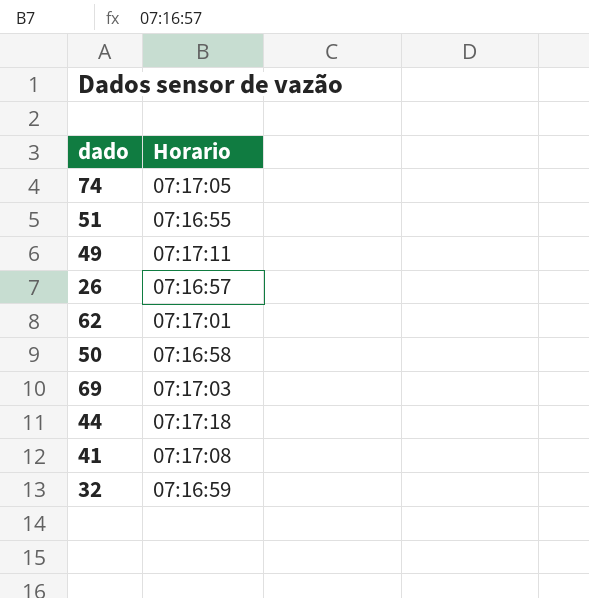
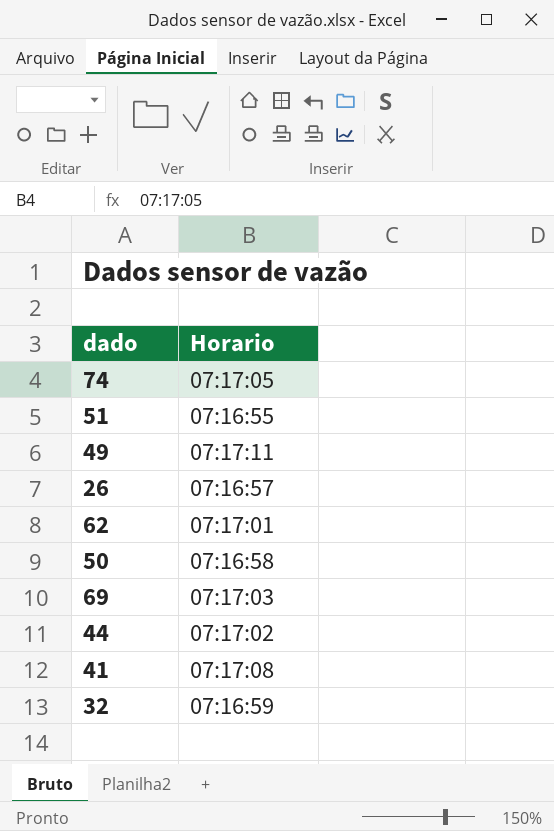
44 | Horario: 07:17:18 -> 07:17:02

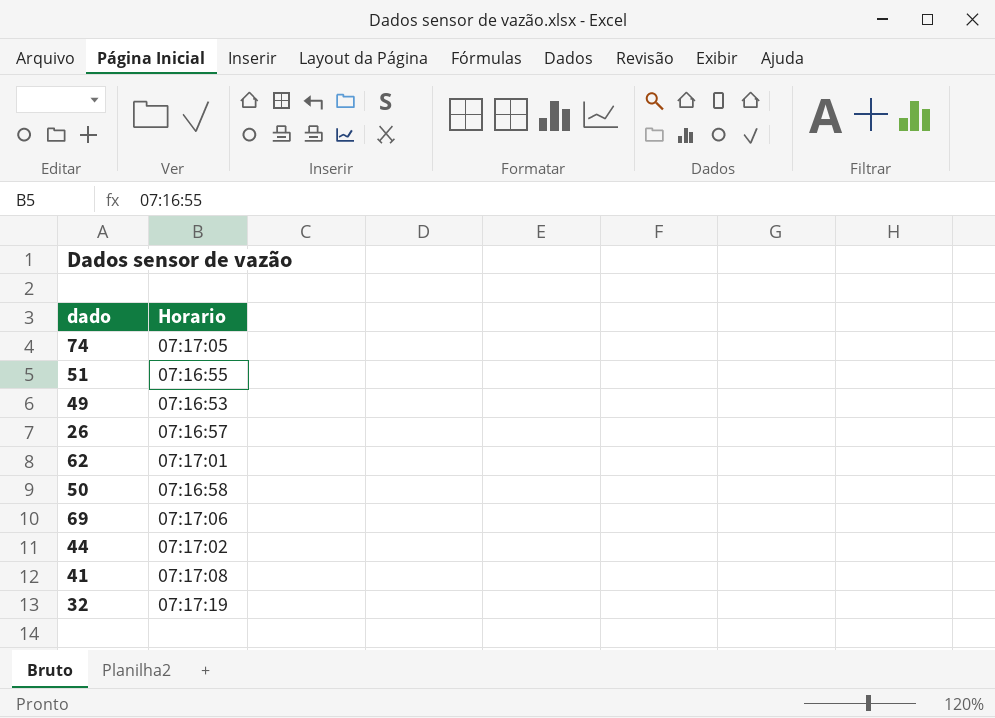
49 | Horario: 07:17:11 -> 07:16:53
69 | Horario: 07:17:03 -> 07:17:06
32 | Horario: 07:16:59 -> 07:17:19

